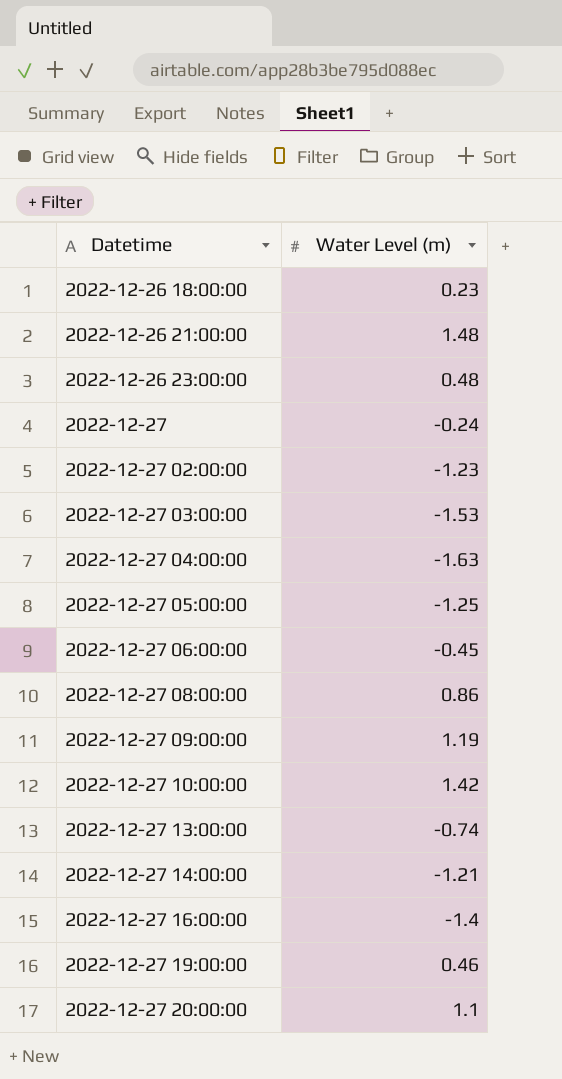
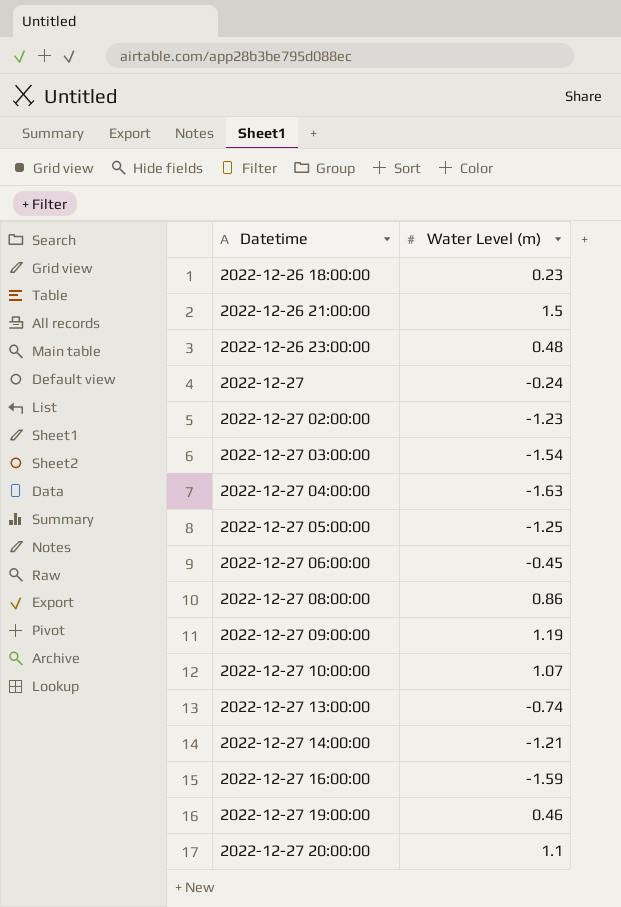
2022-12-26 21:00:00 | Water Level (m): 1.48 -> 1.5
2022-12-27 03:00:00 | Water Level (m): -1.53 -> -1.54
2022-12-27 10:00:00 | Water Level (m): 1.42 -> 1.07
2022-12-27 16:00:00 | Water Level (m): -1.4 -> -1.59

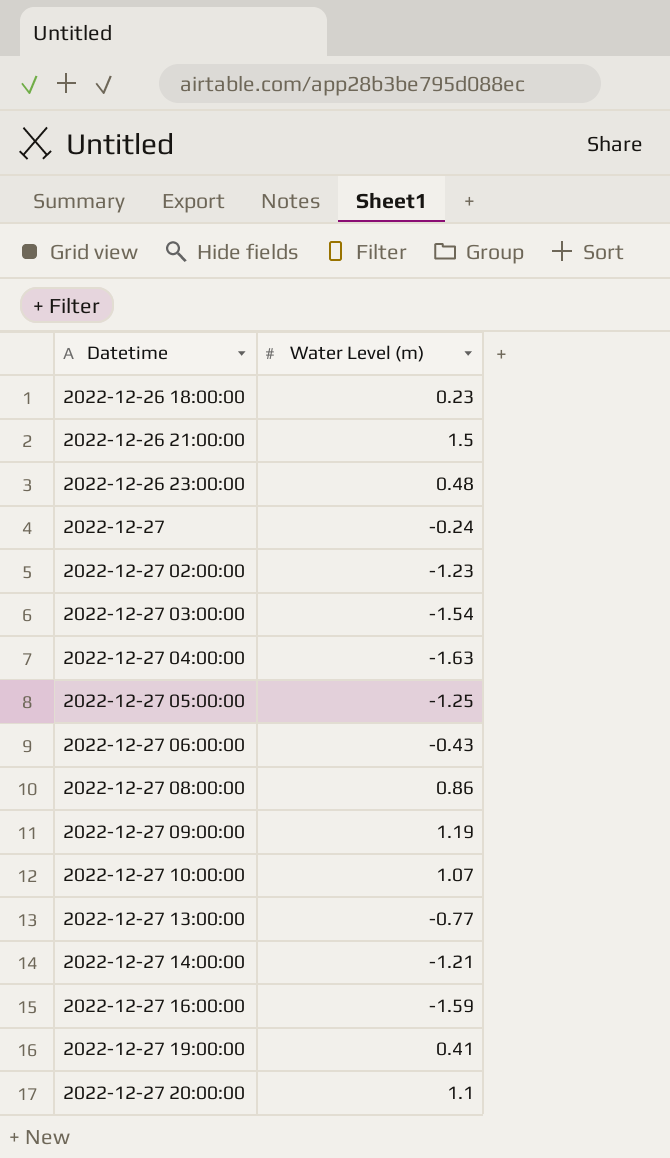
2022-12-27 06:00:00 | Water Level (m): -0.45 -> -0.43
2022-12-27 13:00:00 | Water Level (m): -0.74 -> -0.77
2022-12-27 19:00:00 | Water Level (m): 0.46 -> 0.41

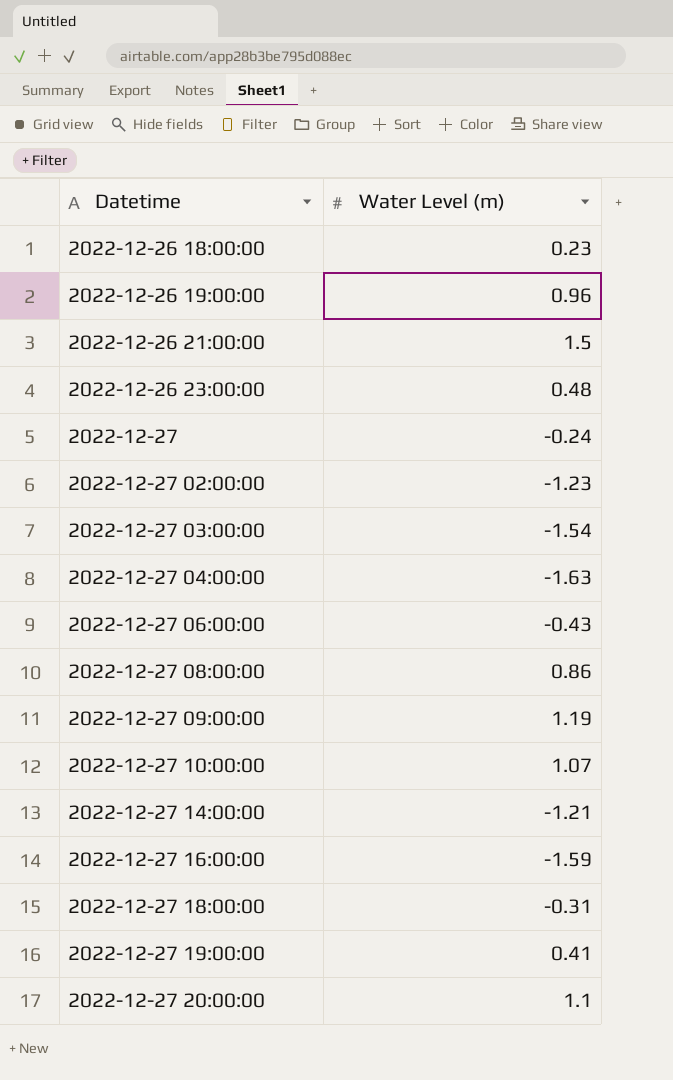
row 2022-12-27 05:00:00: -1.25 -> none
row 2022-12-27 13:00:00: -0.77 -> none
row 2022-12-26 19:00:00: none -> 0.96
row 2022-12-27 18:00:00: none -> -0.31

